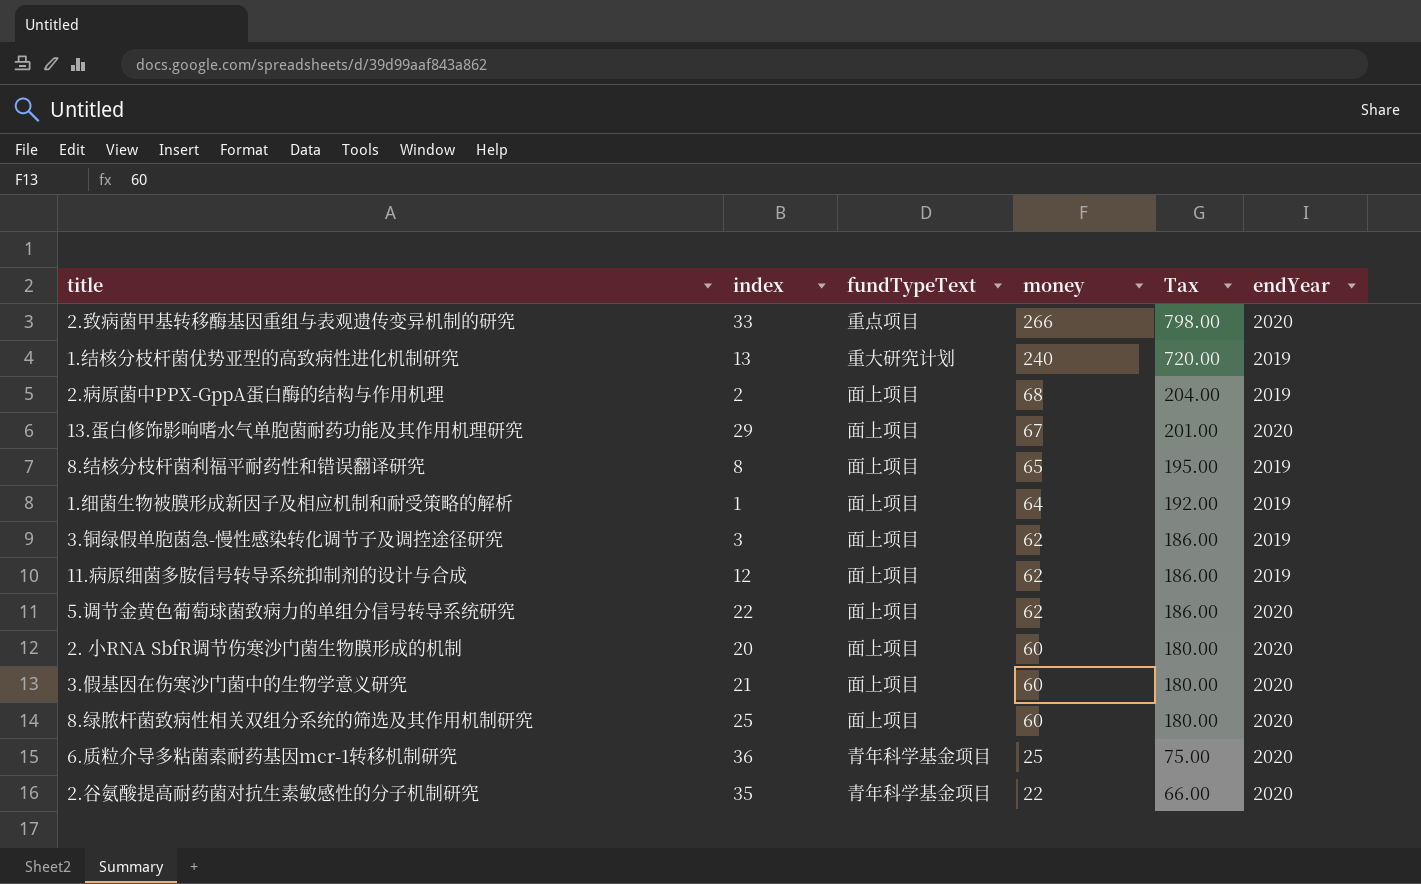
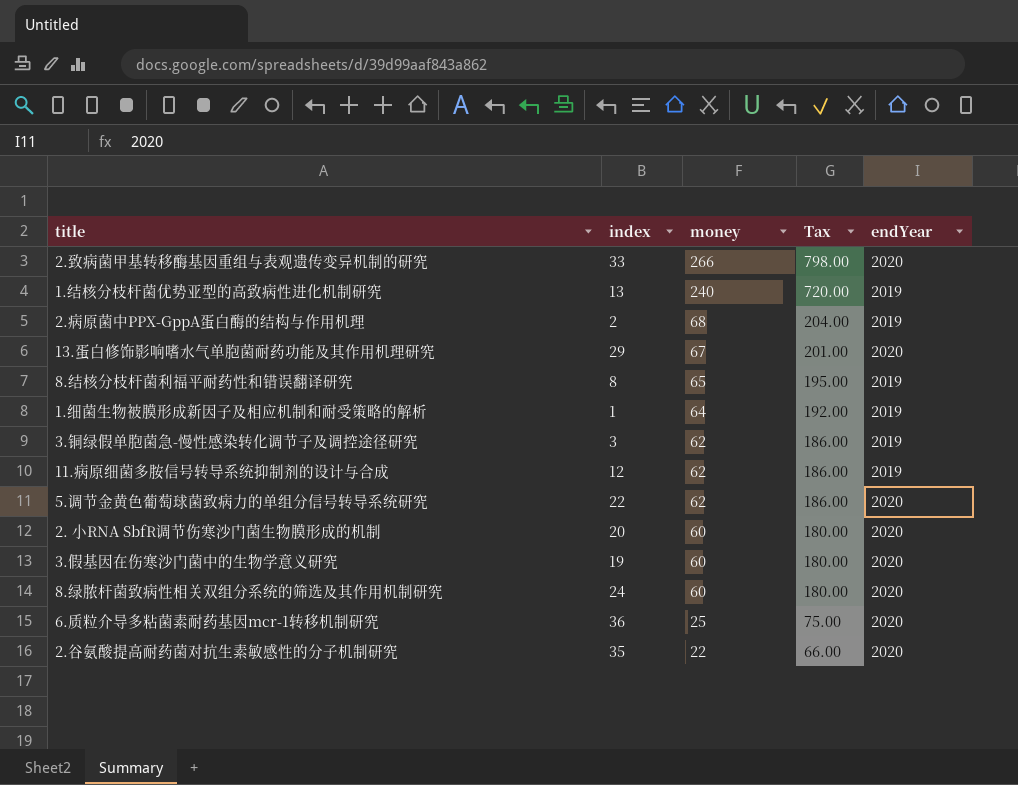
column fundTypeText | position: 3 -> none
3.假基因在伤寒沙门菌中的生物学意义研究 | index: 21 -> 19
8.绿脓杆菌致病性相关双组分系统的筛选及其作用机制研究 | index: 25 -> 24

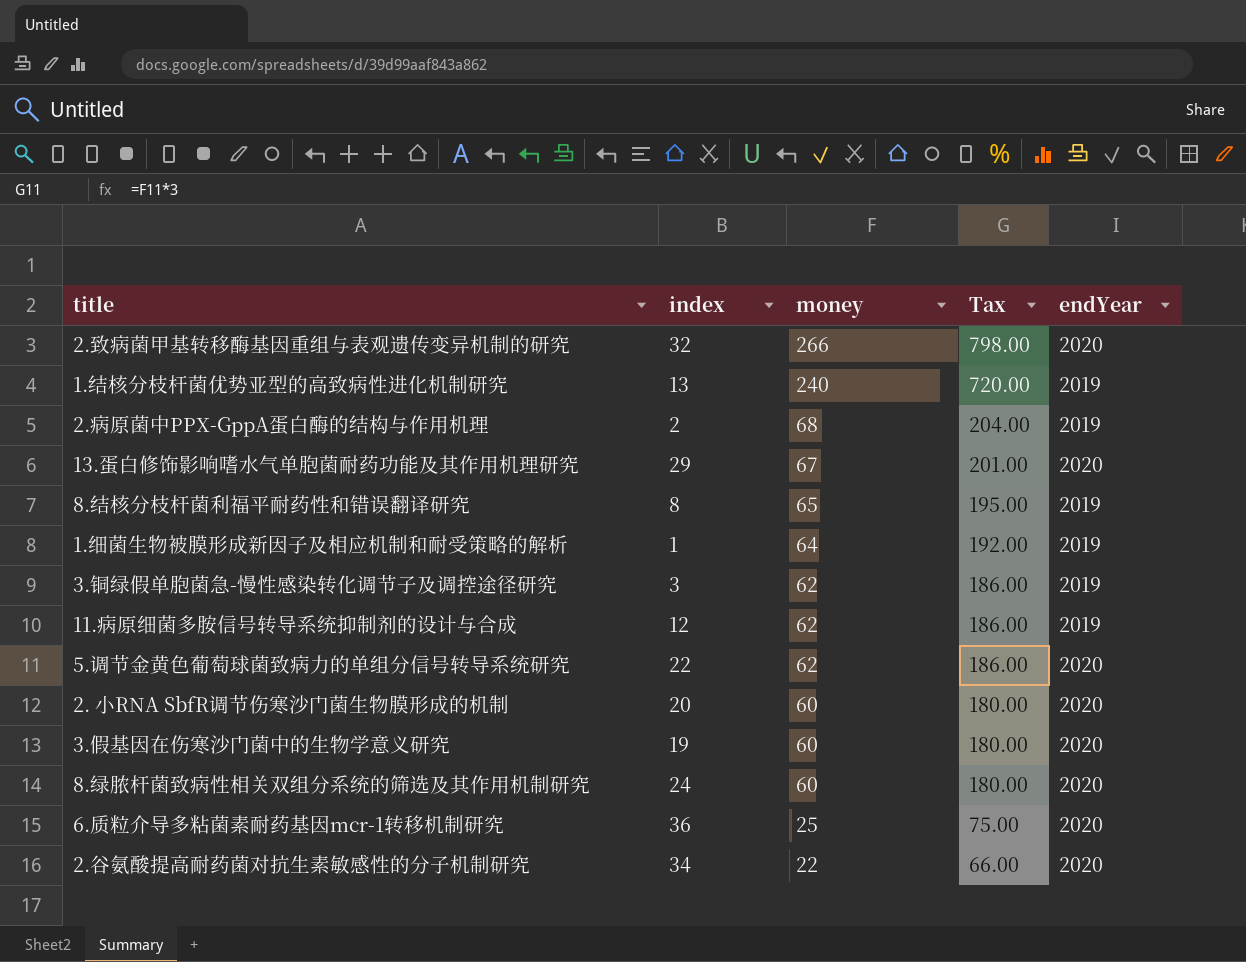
2.致病菌甲基转移酶基因重组与表观遗传变异机制的研究 | index: 33 -> 32
2.谷氨酸提高耐药菌对抗生素敏感性的分子机制研究 | index: 35 -> 34

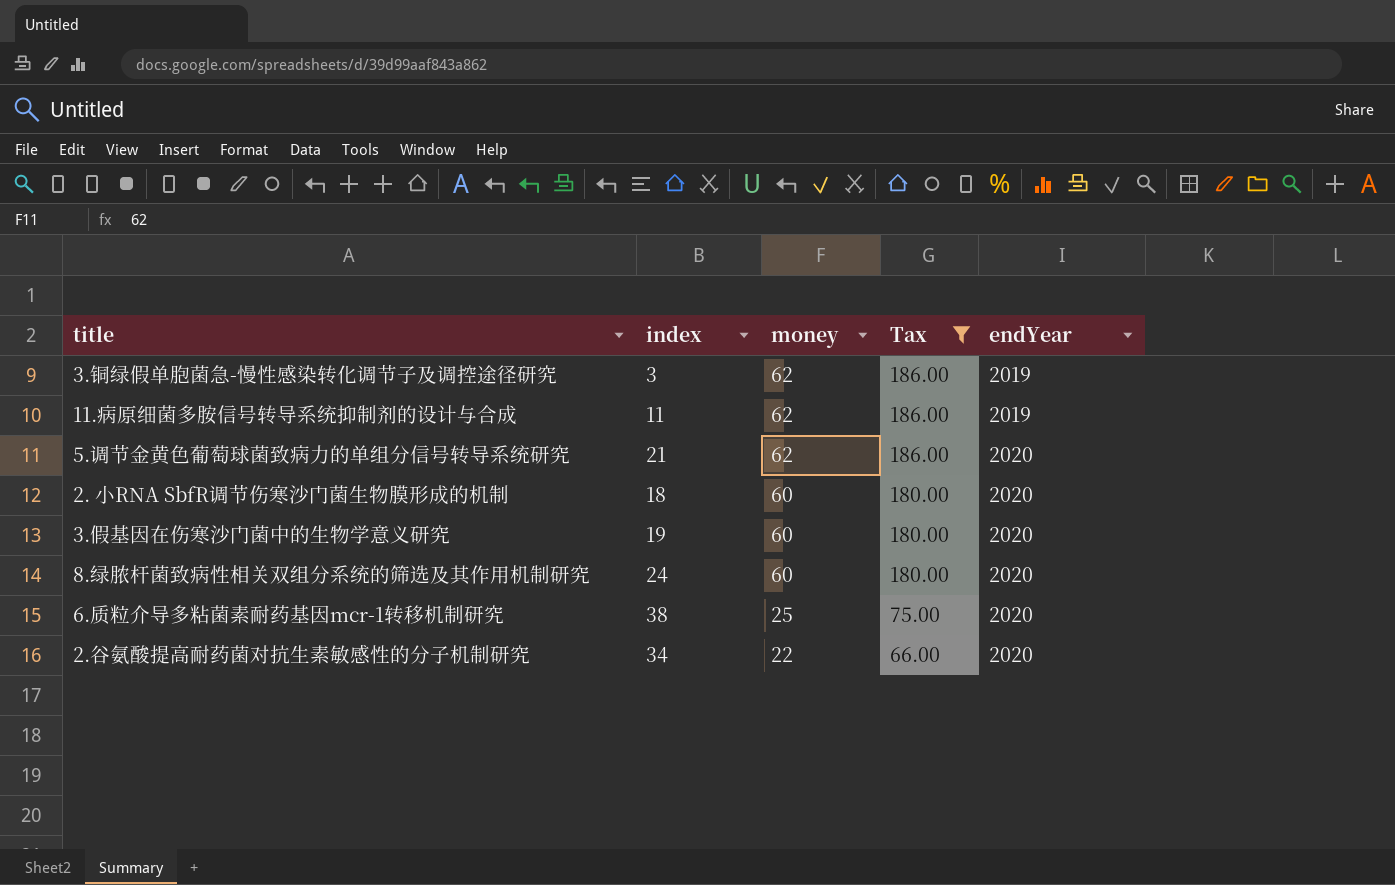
filter: none -> Tax <= 186.00
11.病原细菌多胺信号转导系统抑制剂的设计与合成 | index: 12 -> 11
5.调节金黄色葡萄球菌致病力的单组分信号转导系统研究 | index: 22 -> 21
2. 小RNA SbfR调节伤寒沙门菌生物膜形成的机制 | index: 20 -> 18
6.质粒介导多粘菌素耐药基因mcr-1转移机制研究 | index: 36 -> 38

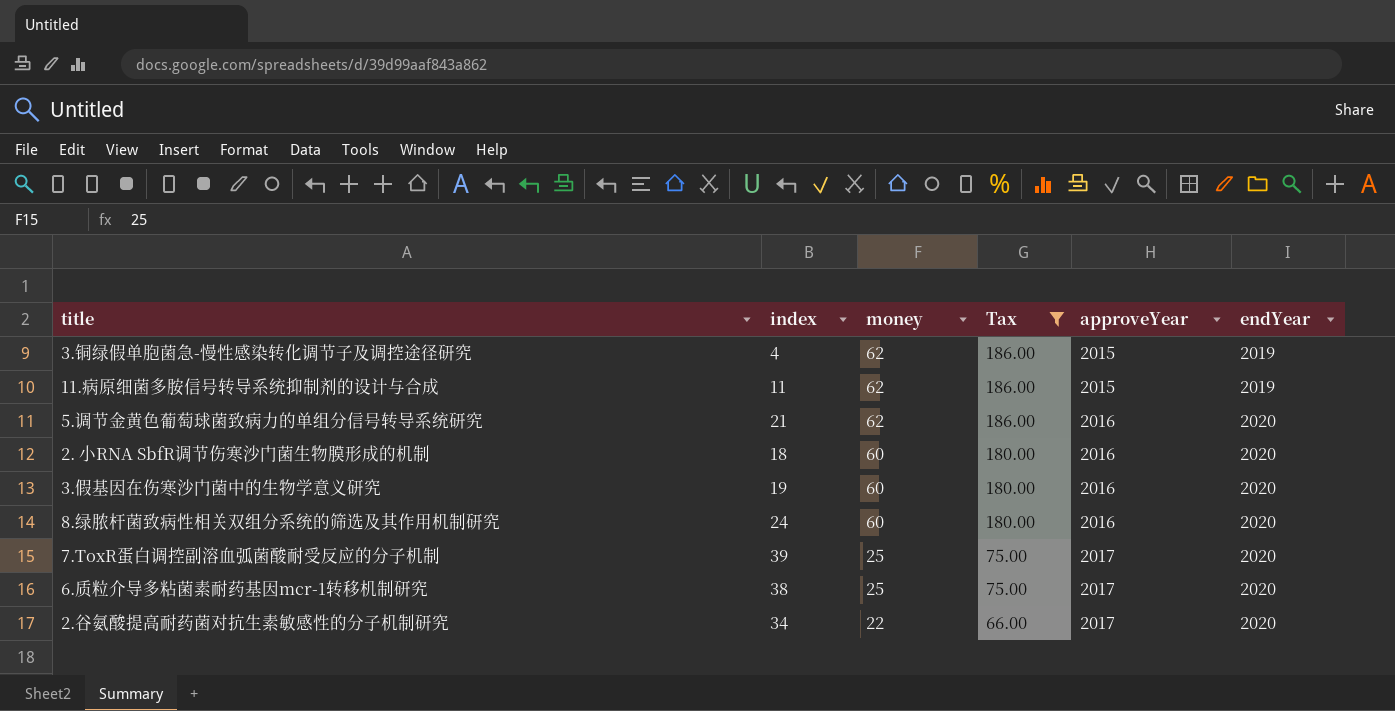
column approveYear | position: none -> 5
3.铜绿假单胞菌急-慢性感染转化调节子及调控途径研究 | index: 3 -> 4
row 7.ToxR蛋白调控副溶血弧菌酸耐受反应的分子机制: none -> 39 | 25 | 75.00 | 2017 | 2020

